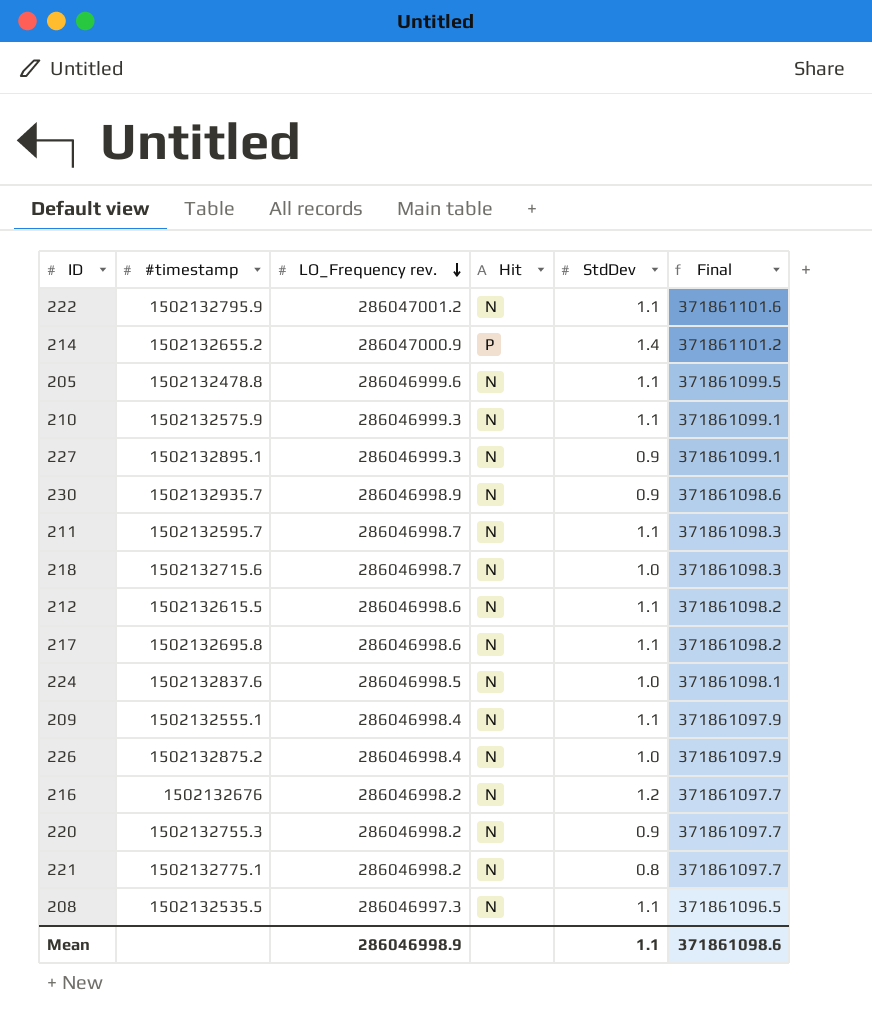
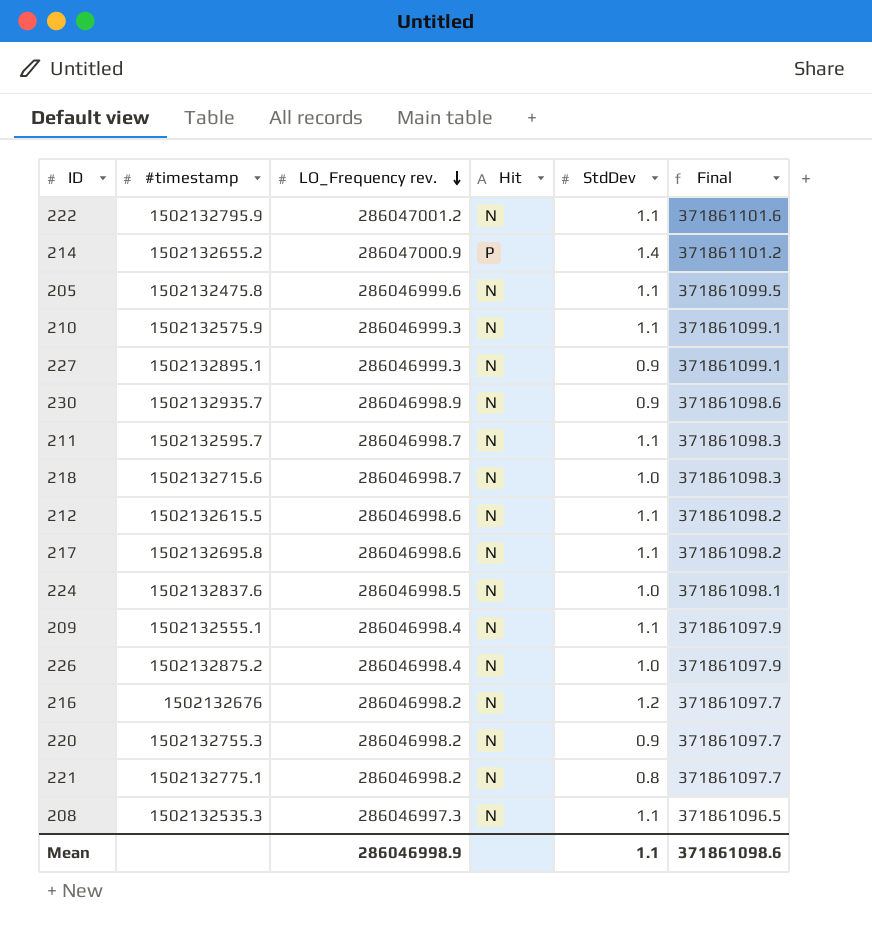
205 | #timestamp: 1502132478.8 -> 1502132475.8
208 | #timestamp: 1502132535.5 -> 1502132535.3

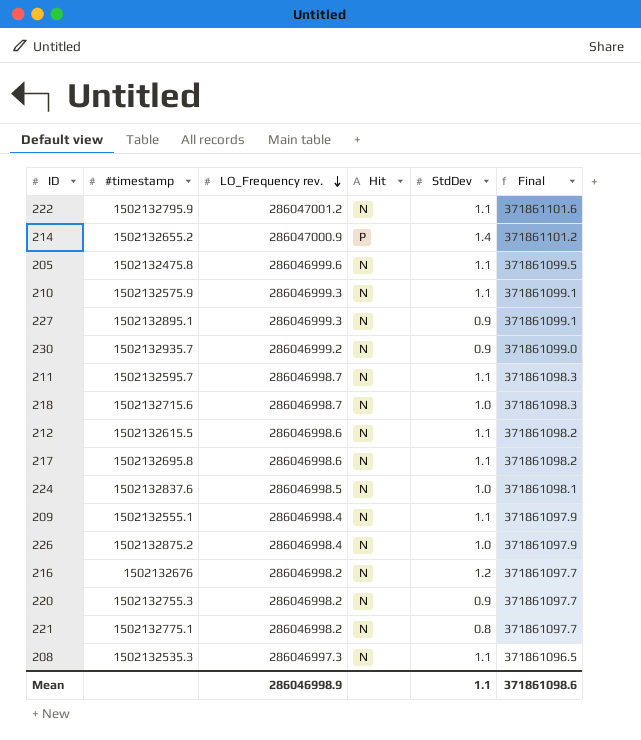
230 | LO_Frequency rev.: 286046998.9 -> 286046999.2
230 | Final: 371861098.6 -> 371861099.0

